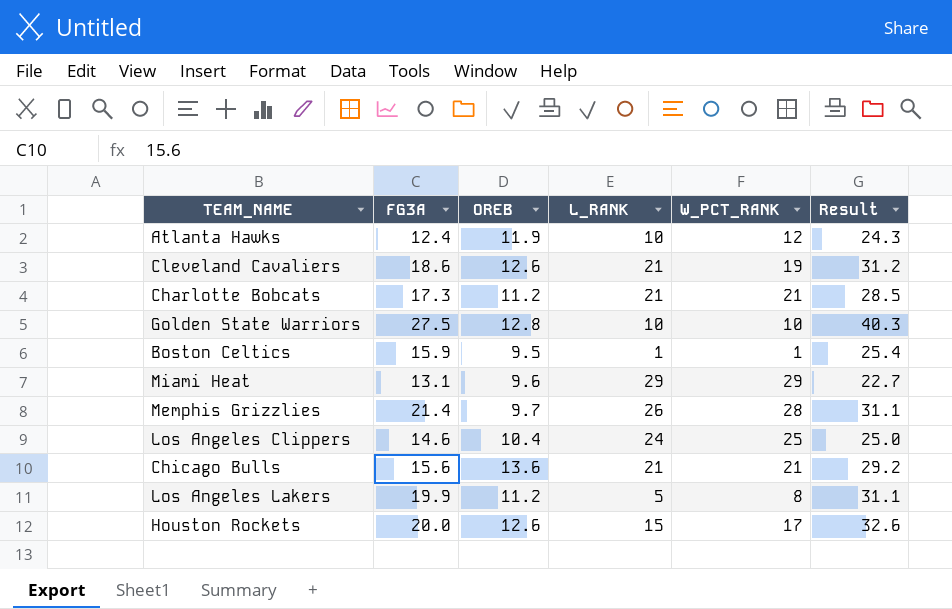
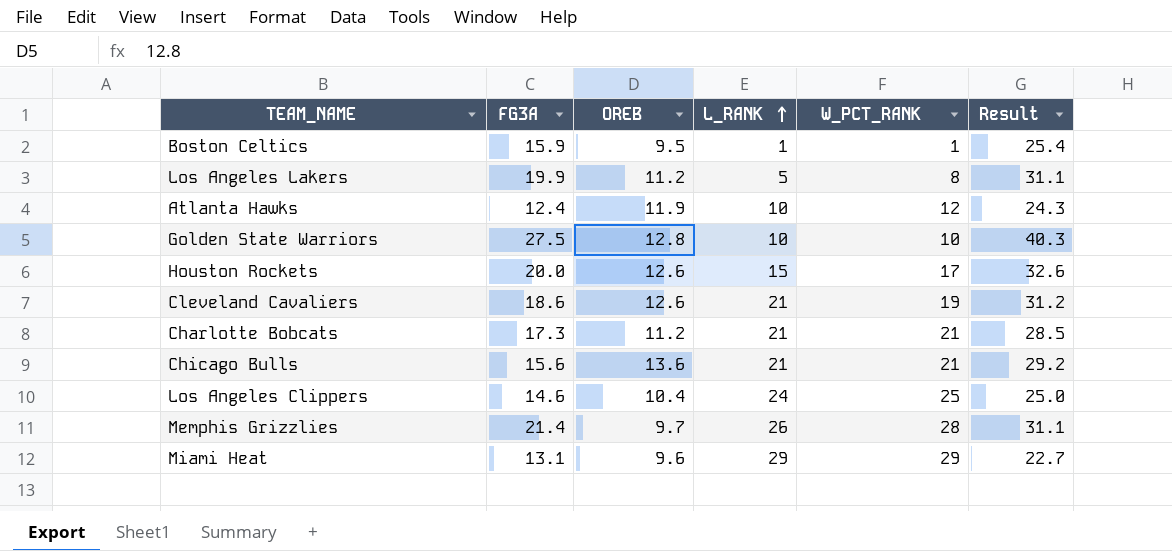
row order: none -> L_RANK ascending

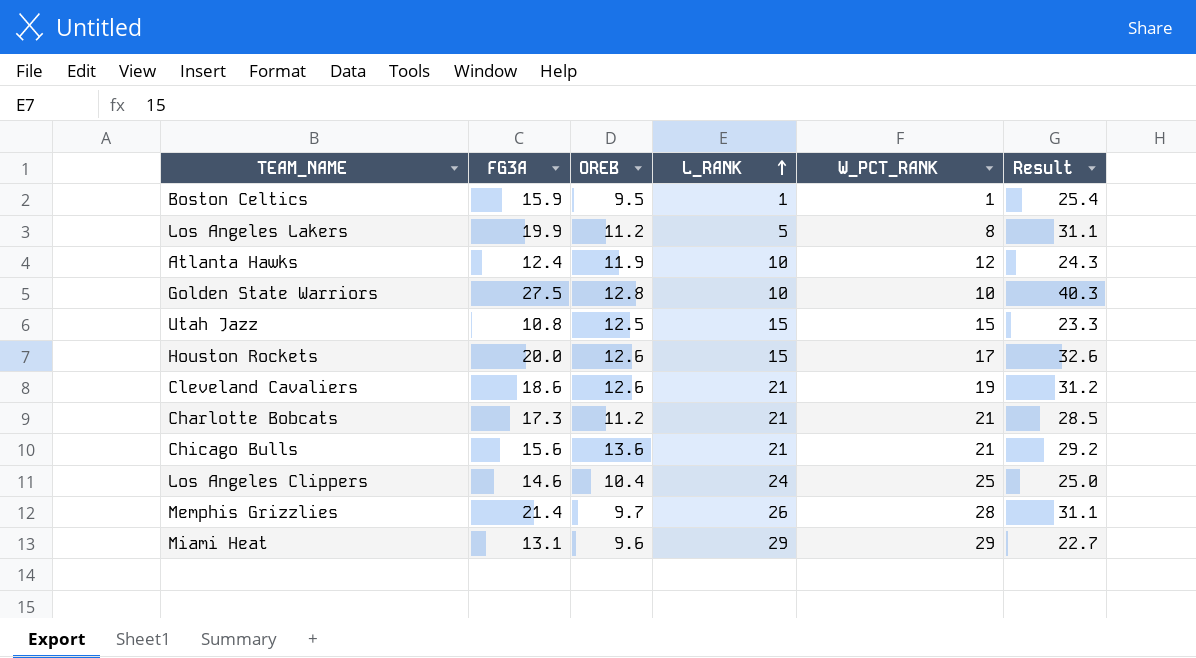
row Utah Jazz: none -> 10.8 | 12.5 | 15 | 15 | 23.3

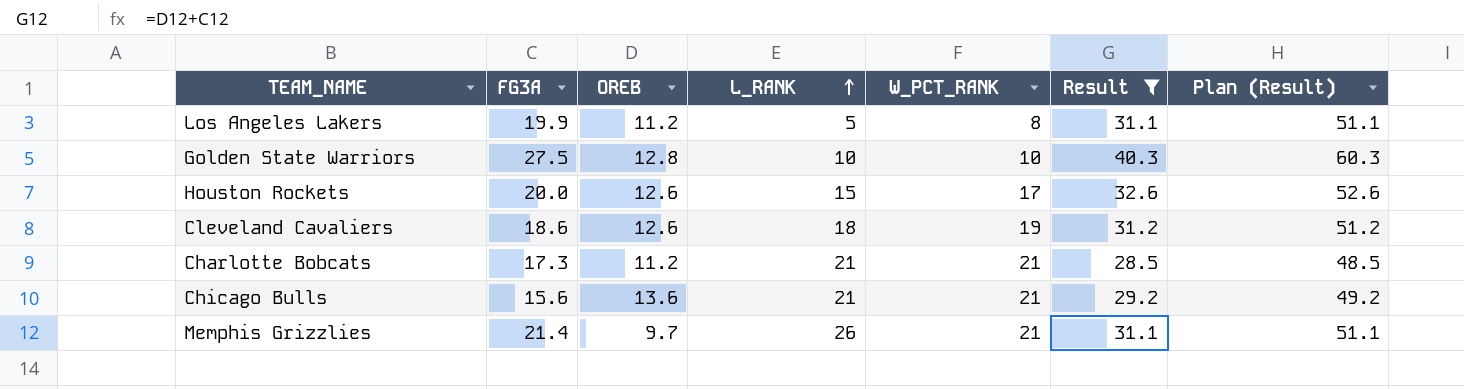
filter: none -> Result >= 28.5
column Plan (Result) | formula: none -> [Result] + 20
Cleveland Cavaliers | L_RANK: 21 -> 18
Memphis Grizzlies | W_PCT_RANK: 28 -> 21

